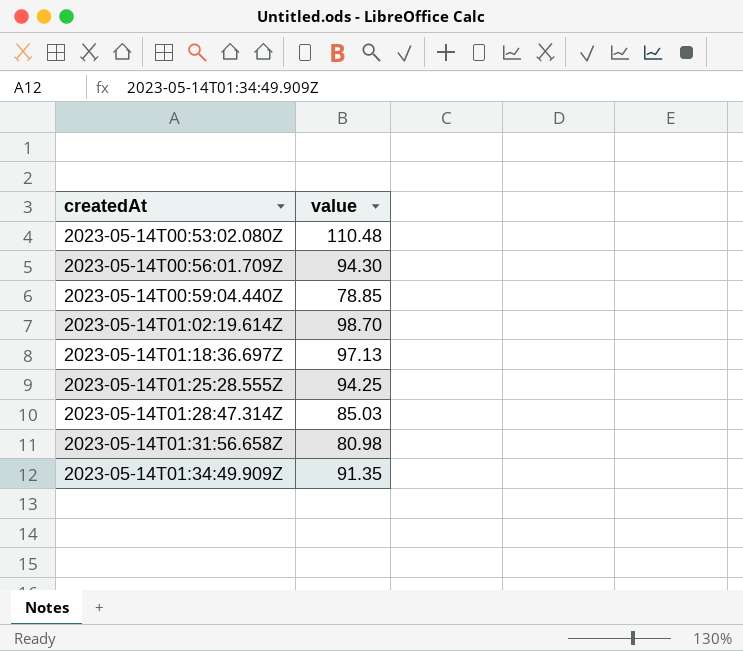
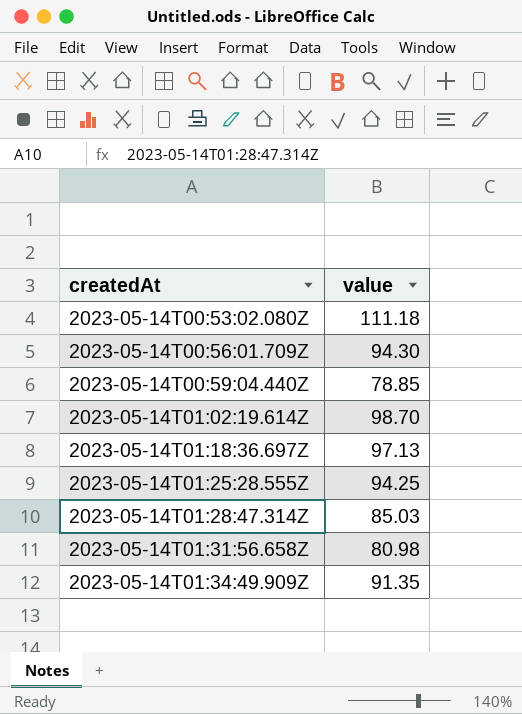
2023-05-14T00:53:02.080Z | value: 110.48 -> 111.18

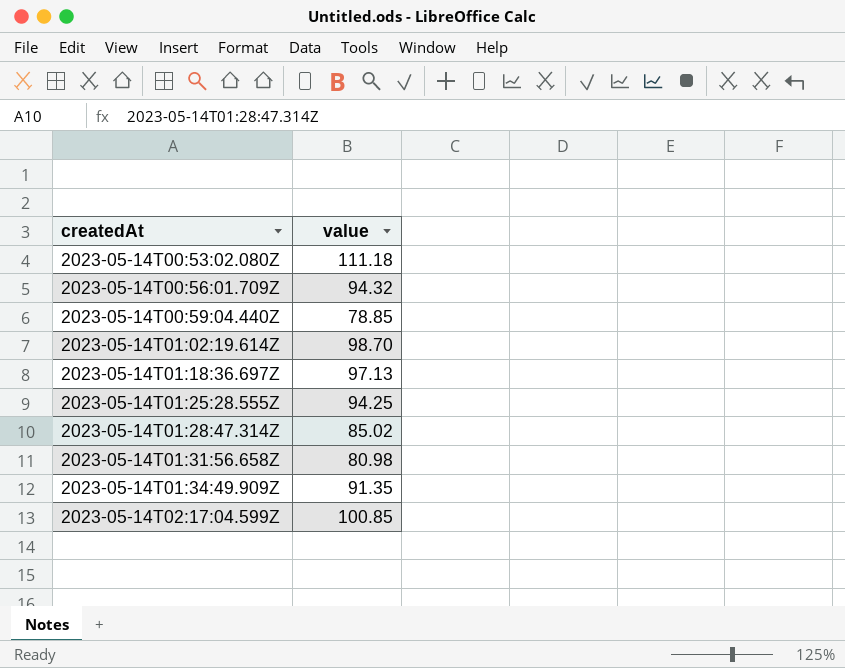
2023-05-14T00:56:01.709Z | value: 94.30 -> 94.32
2023-05-14T01:28:47.314Z | value: 85.03 -> 85.02
row 2023-05-14T02:17:04.599Z: none -> 100.85

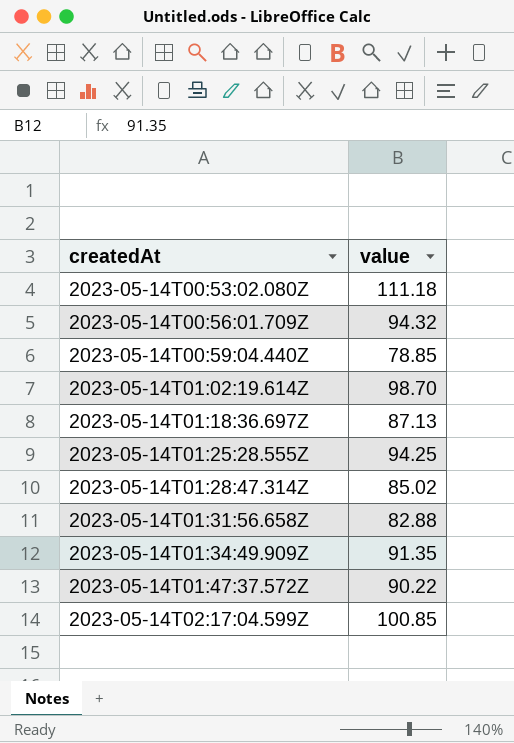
2023-05-14T01:18:36.697Z | value: 97.13 -> 87.13
2023-05-14T01:31:56.658Z | value: 80.98 -> 82.88
row 2023-05-14T01:47:37.572Z: none -> 90.22

